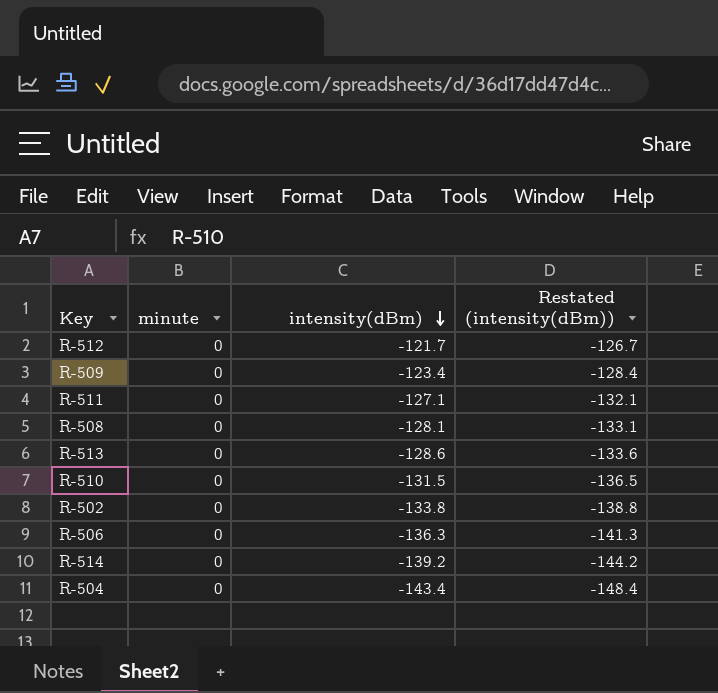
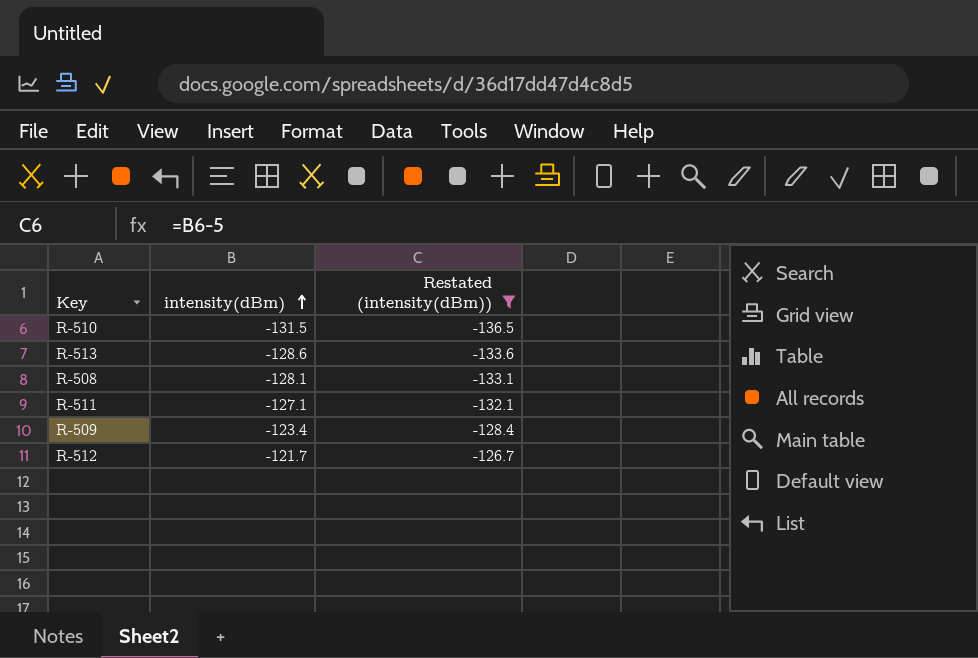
filter: none -> Restated (intensity(dBm)) >= -136.5
row order: intensity(dBm) descending -> intensity(dBm) ascending
column minute | position: 2 -> none

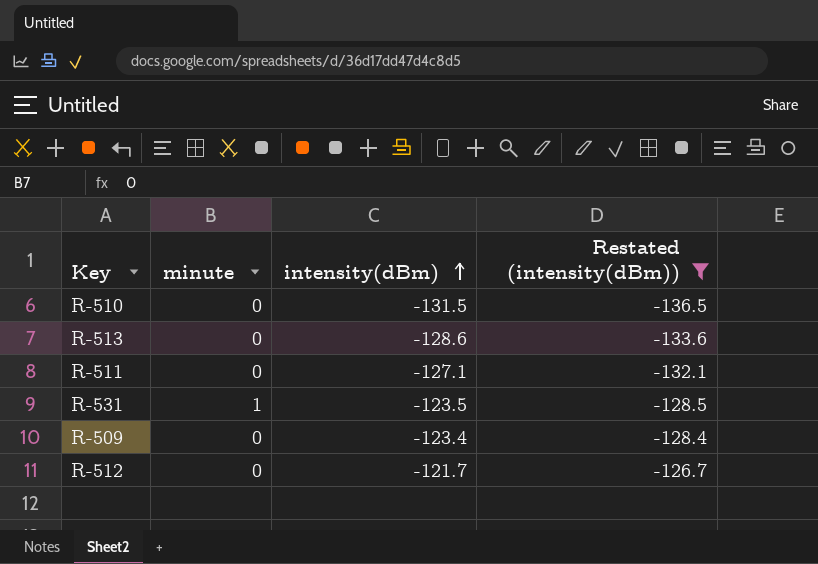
column minute | position: none -> 2
row R-508: -128.1 | -133.1 -> none
row R-531: none -> 1 | -123.5 | -128.5

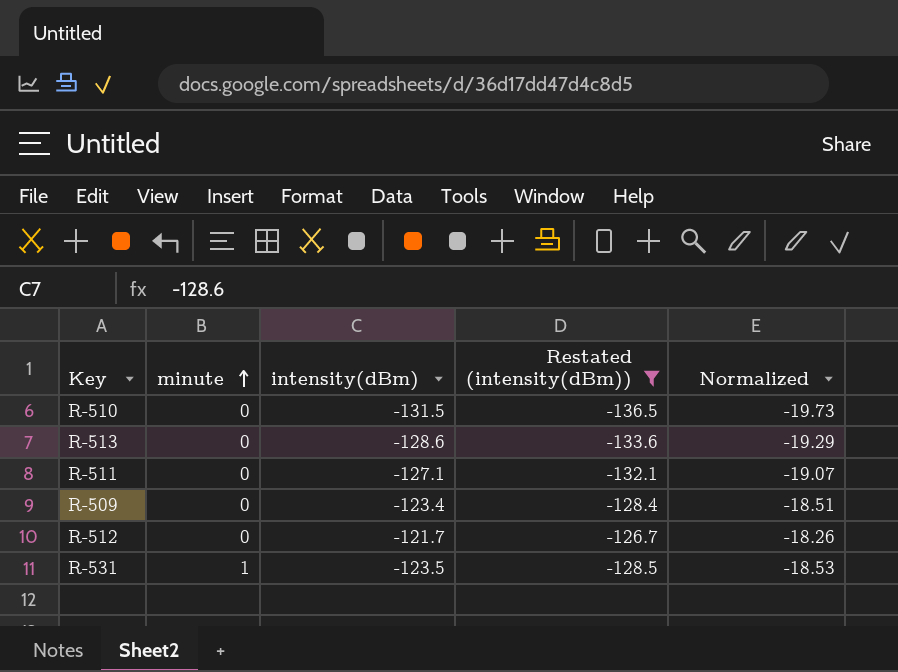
row order: intensity(dBm) ascending -> minute ascending
column Normalized | formula: none -> [intensity(dBm)] * 0.15

